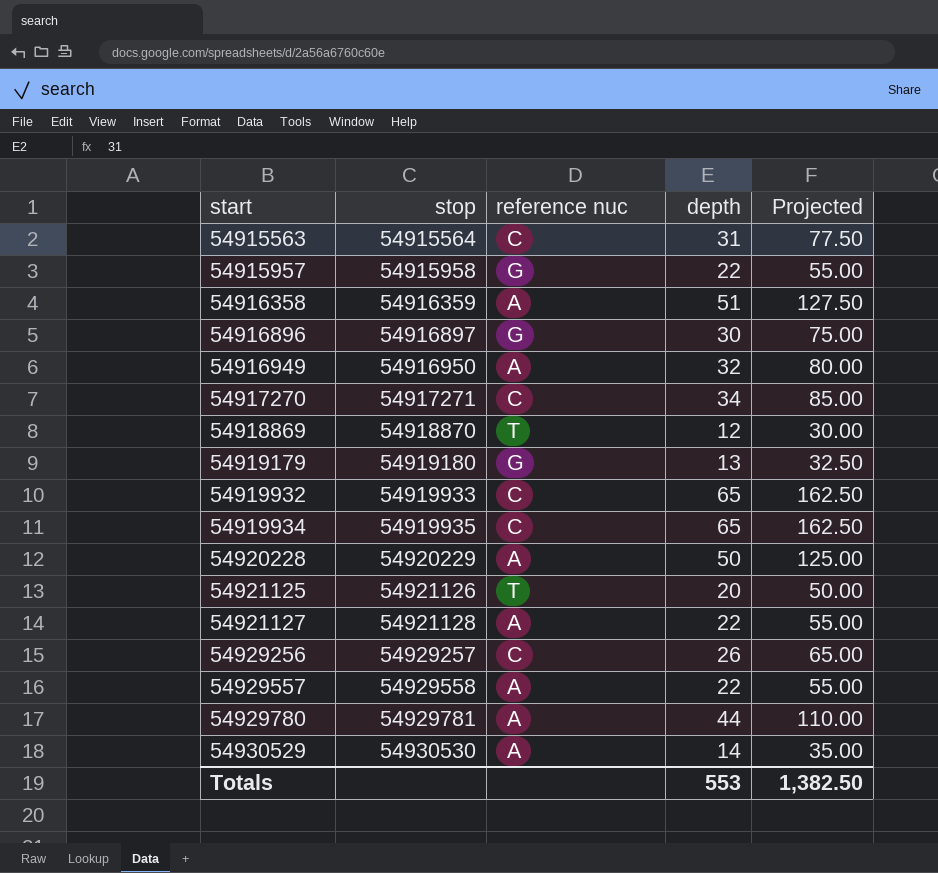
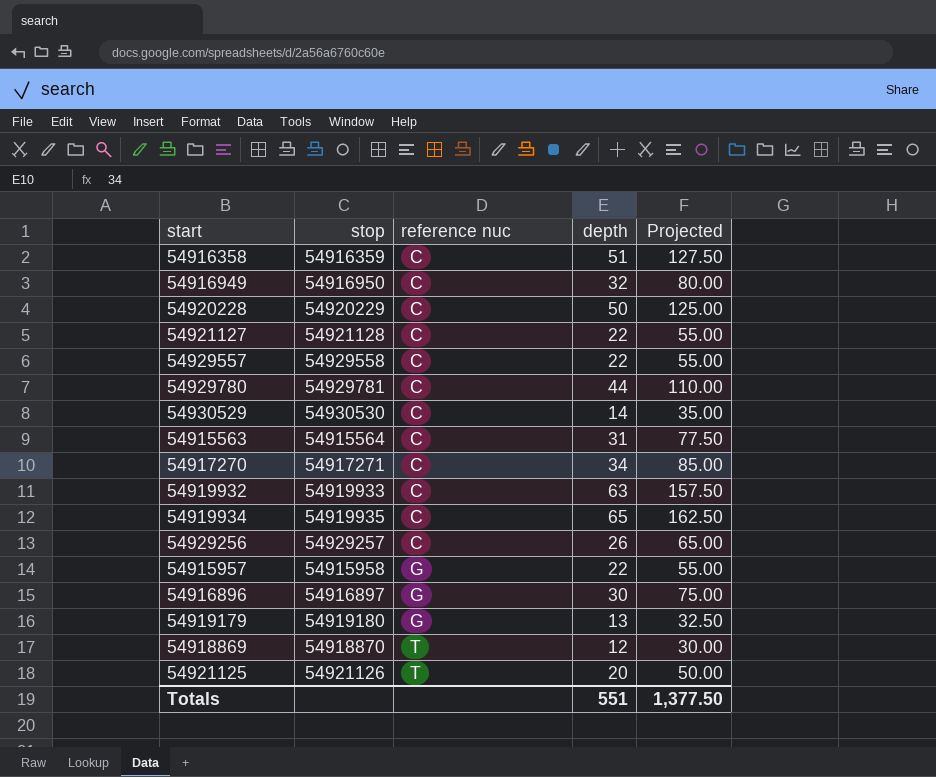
row order: start ascending -> reference nuc ascending
54916358 | reference nuc: A -> C
54916949 | reference nuc: A -> C
54920228 | reference nuc: A -> C
54921127 | reference nuc: A -> C
54929557 | reference nuc: A -> C
54929780 | reference nuc: A -> C
54930529 | reference nuc: A -> C
54919932 | depth: 65 -> 63
54919932 | Projected: 162.50 -> 157.50
Totals | depth: 553 -> 551
Totals | Projected: 1,382.50 -> 1,377.50

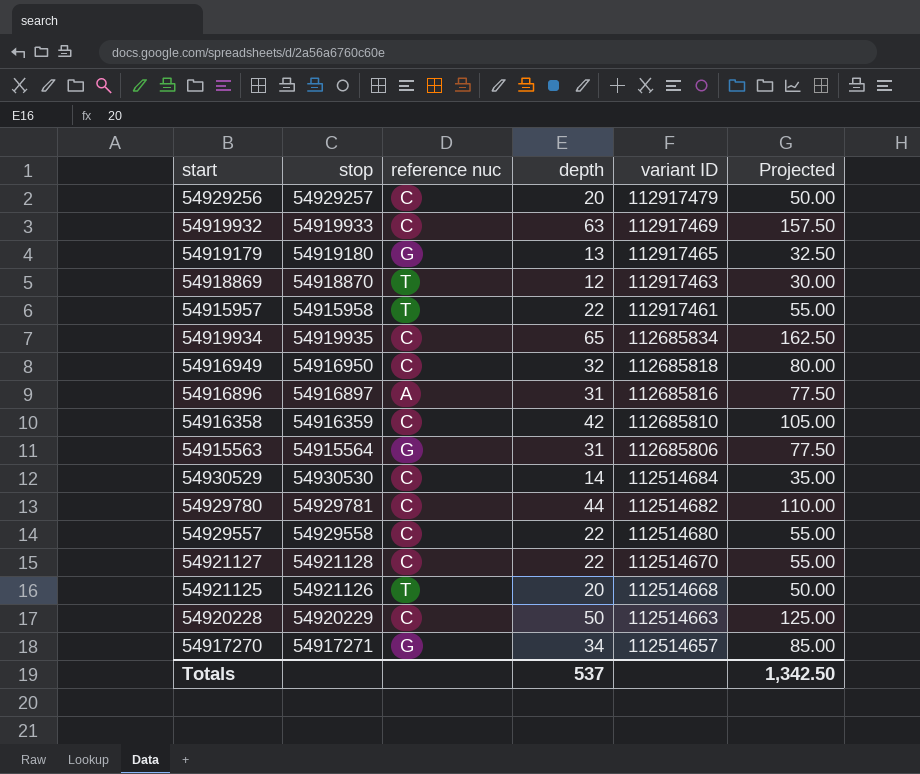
row order: reference nuc ascending -> variant ID descending
column variant ID | position: none -> 5
54929256 | depth: 26 -> 20
54929256 | Projected: 65.00 -> 50.00
54915957 | reference nuc: G -> T
54916896 | reference nuc: G -> A
54916896 | depth: 30 -> 31
54916896 | Projected: 75.00 -> 77.50
54916358 | depth: 51 -> 42
54916358 | Projected: 127.50 -> 105.00
54915563 | reference nuc: C -> G
54917270 | reference nuc: C -> G
Totals | depth: 551 -> 537
Totals | Projected: 1,377.50 -> 1,342.50

